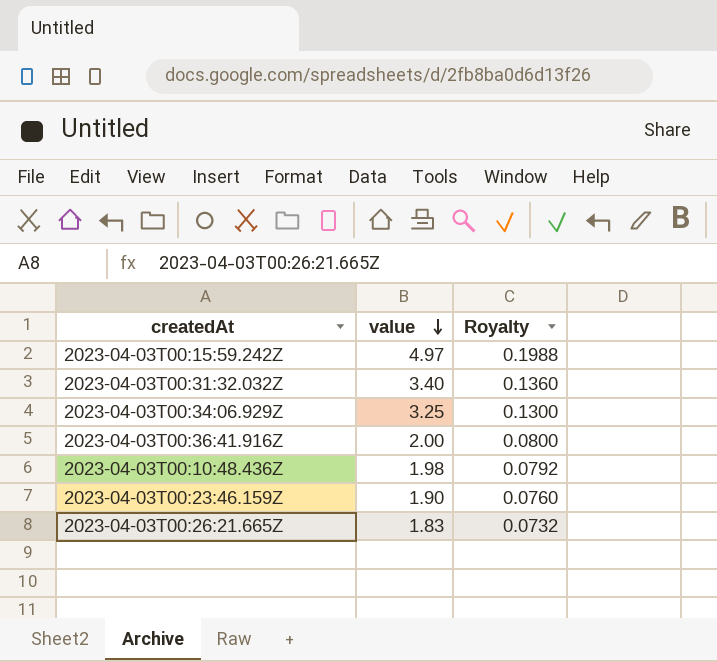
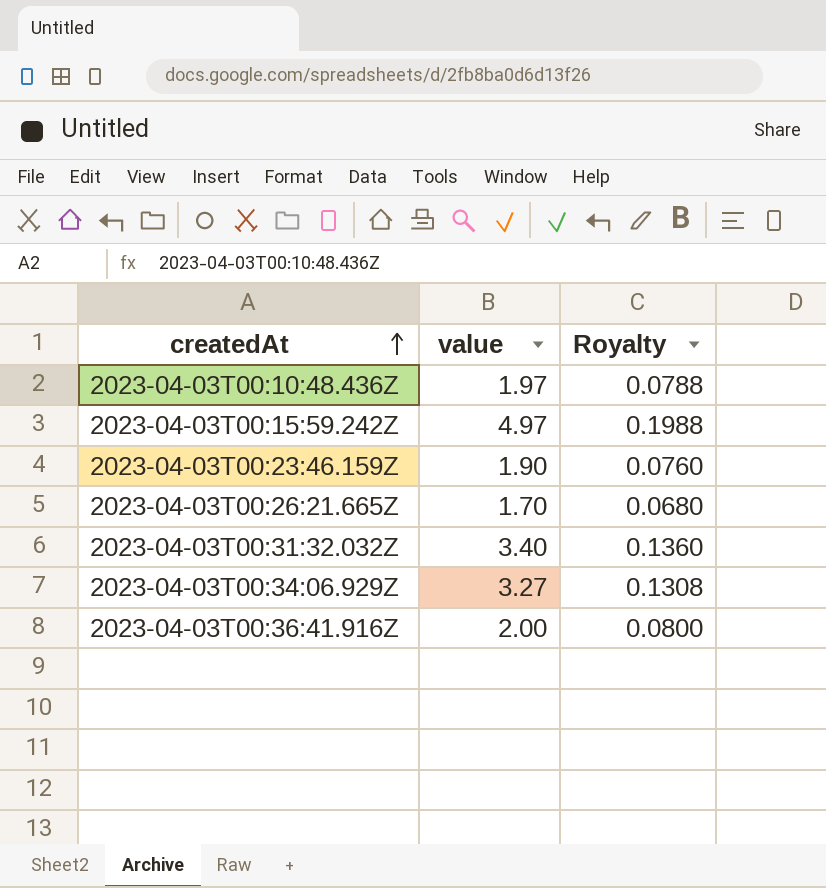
row order: value descending -> createdAt ascending
2023-04-03T00:10:48.436Z | value: 1.98 -> 1.97
2023-04-03T00:10:48.436Z | Royalty: 0.0792 -> 0.0788
2023-04-03T00:26:21.665Z | value: 1.83 -> 1.70
2023-04-03T00:26:21.665Z | Royalty: 0.0732 -> 0.0680
2023-04-03T00:34:06.929Z | value: 3.25 -> 3.27
2023-04-03T00:34:06.929Z | Royalty: 0.1300 -> 0.1308

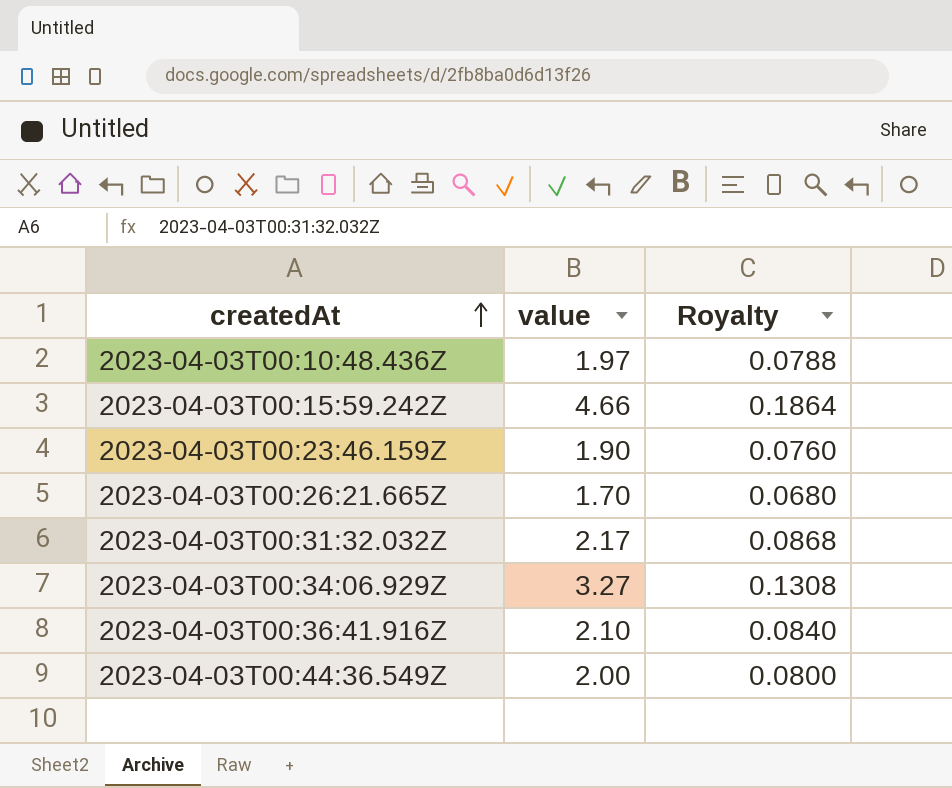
2023-04-03T00:15:59.242Z | value: 4.97 -> 4.66
2023-04-03T00:15:59.242Z | Royalty: 0.1988 -> 0.1864
2023-04-03T00:31:32.032Z | value: 3.40 -> 2.17
2023-04-03T00:31:32.032Z | Royalty: 0.1360 -> 0.0868
2023-04-03T00:36:41.916Z | value: 2.00 -> 2.10
2023-04-03T00:36:41.916Z | Royalty: 0.0800 -> 0.0840
row 2023-04-03T00:44:36.549Z: none -> 2.00 | 0.0800

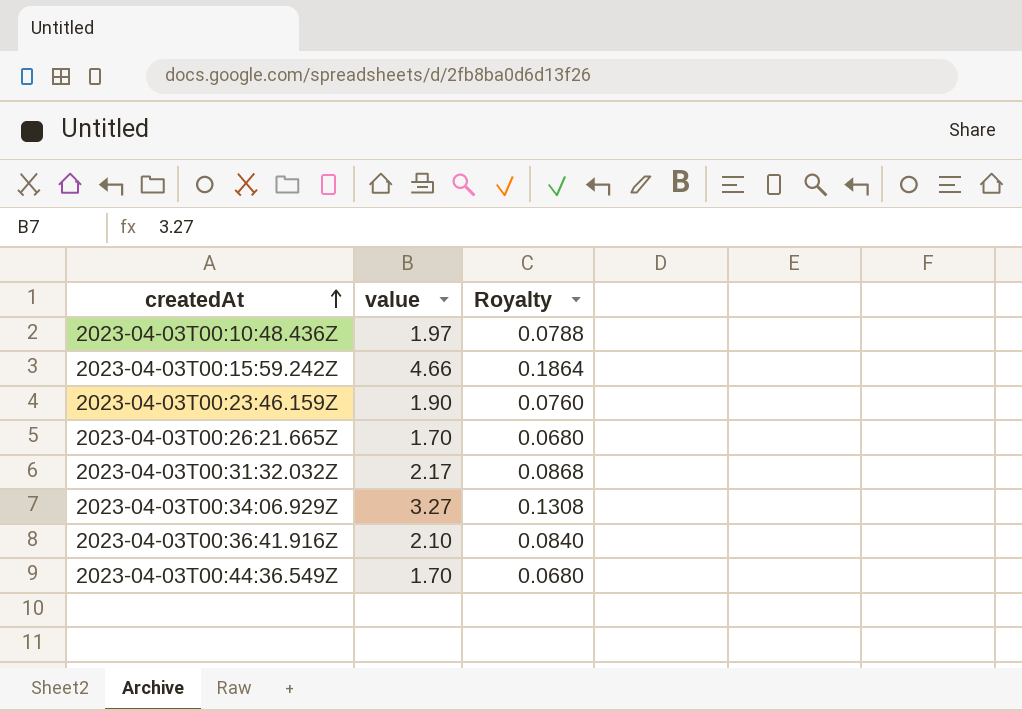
2023-04-03T00:44:36.549Z | value: 2.00 -> 1.70
2023-04-03T00:44:36.549Z | Royalty: 0.0800 -> 0.0680

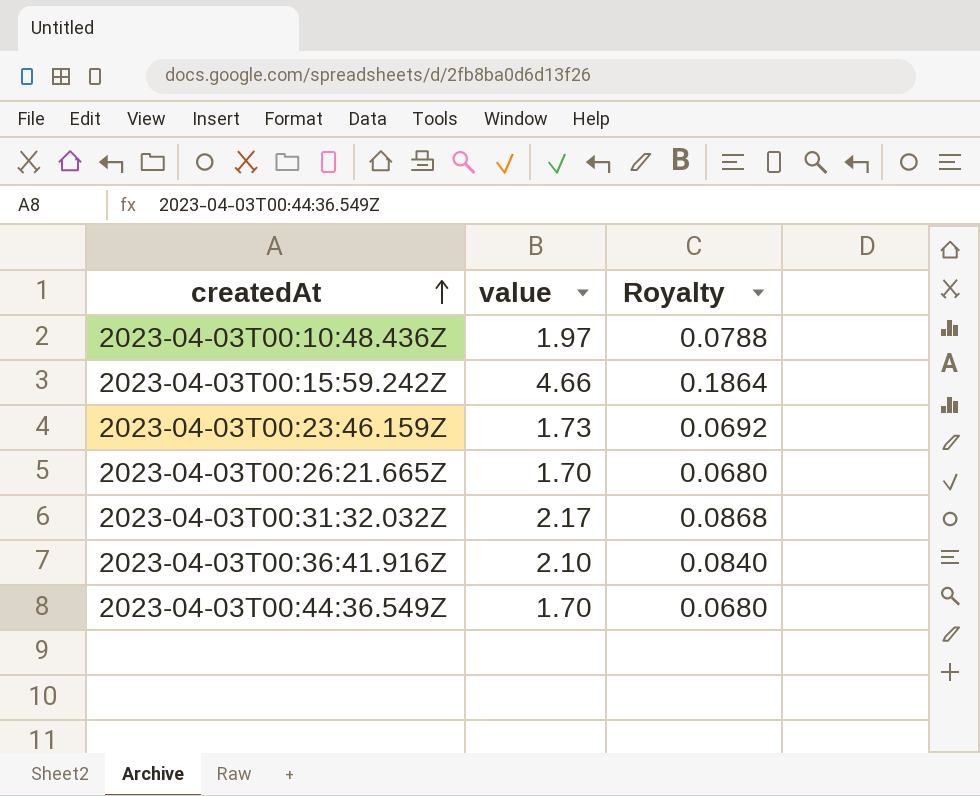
row 2023-04-03T00:34:06.929Z: 3.27 | 0.1308 -> none
2023-04-03T00:23:46.159Z | value: 1.90 -> 1.73
2023-04-03T00:23:46.159Z | Royalty: 0.0760 -> 0.0692

